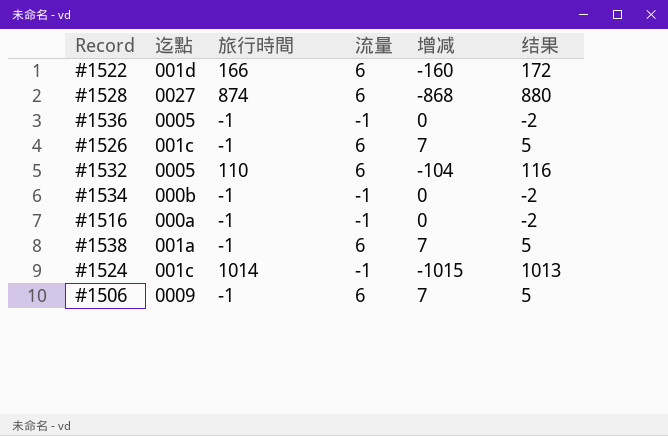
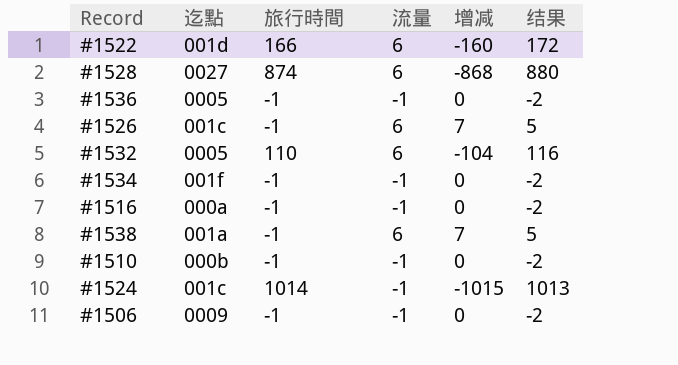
#1534 | 迄點: 000b -> 001f
row #1510: none -> 000b | -1 | -1 | 0 | -2
#1506 | 流量: 6 -> -1
#1506 | 增减: 7 -> 0
#1506 | 结果: 5 -> -2

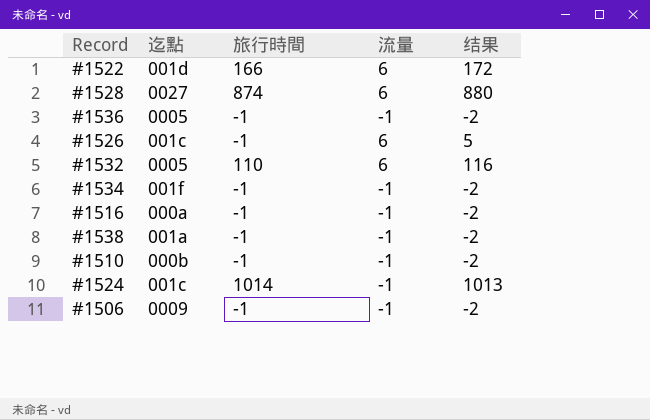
column 增减 | formula: [流量] - [旅行時間] -> none
#1538 | 流量: 6 -> -1
#1538 | 结果: 5 -> -2

